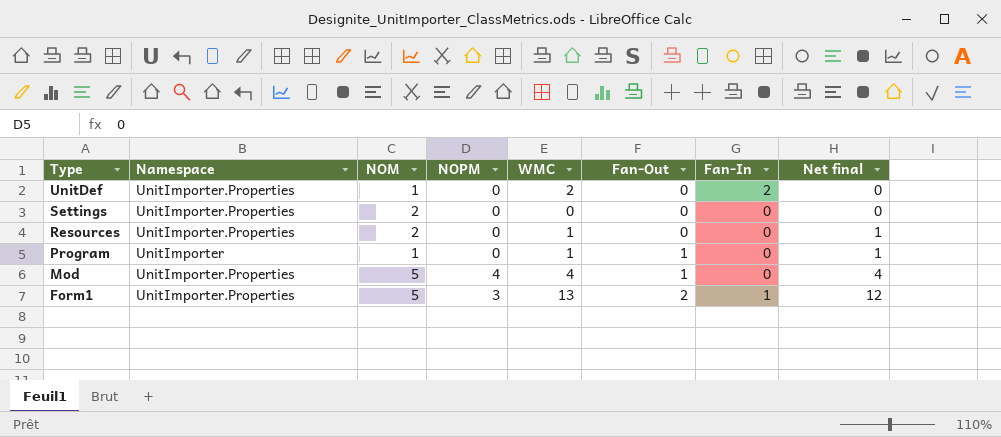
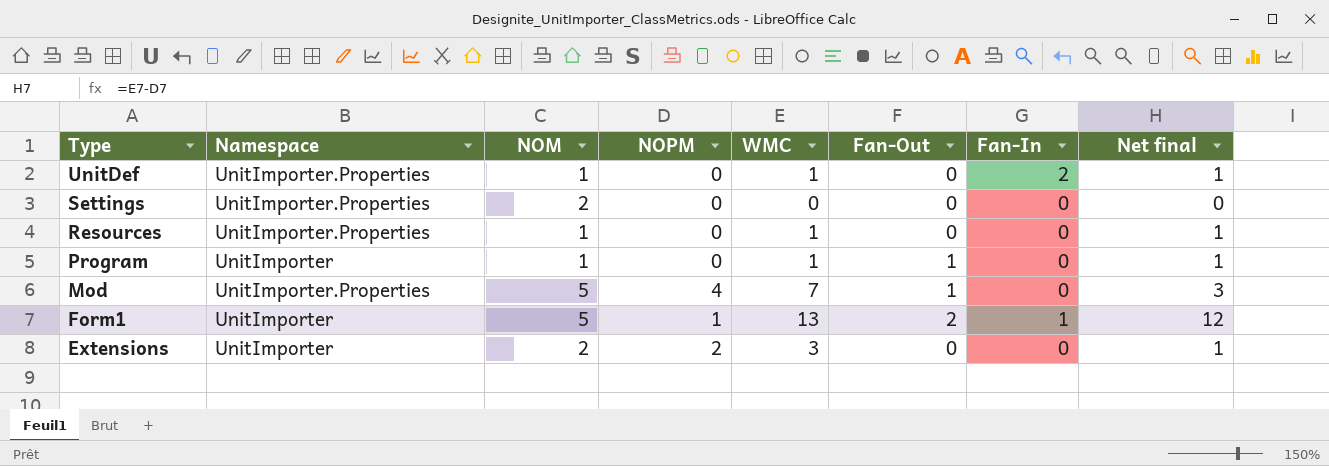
column Net final | formula: [WMC] - [Fan-In] -> [WMC] - [NOPM]
UnitDef | WMC: 2 -> 1
Resources | NOM: 2 -> 1
Mod | WMC: 4 -> 7
Form1 | Namespace: UnitImporter.Properties -> UnitImporter
Form1 | NOPM: 3 -> 1
row Extensions: none -> UnitImporter | 2 | 2 | 3 | 0 | 0 | 1

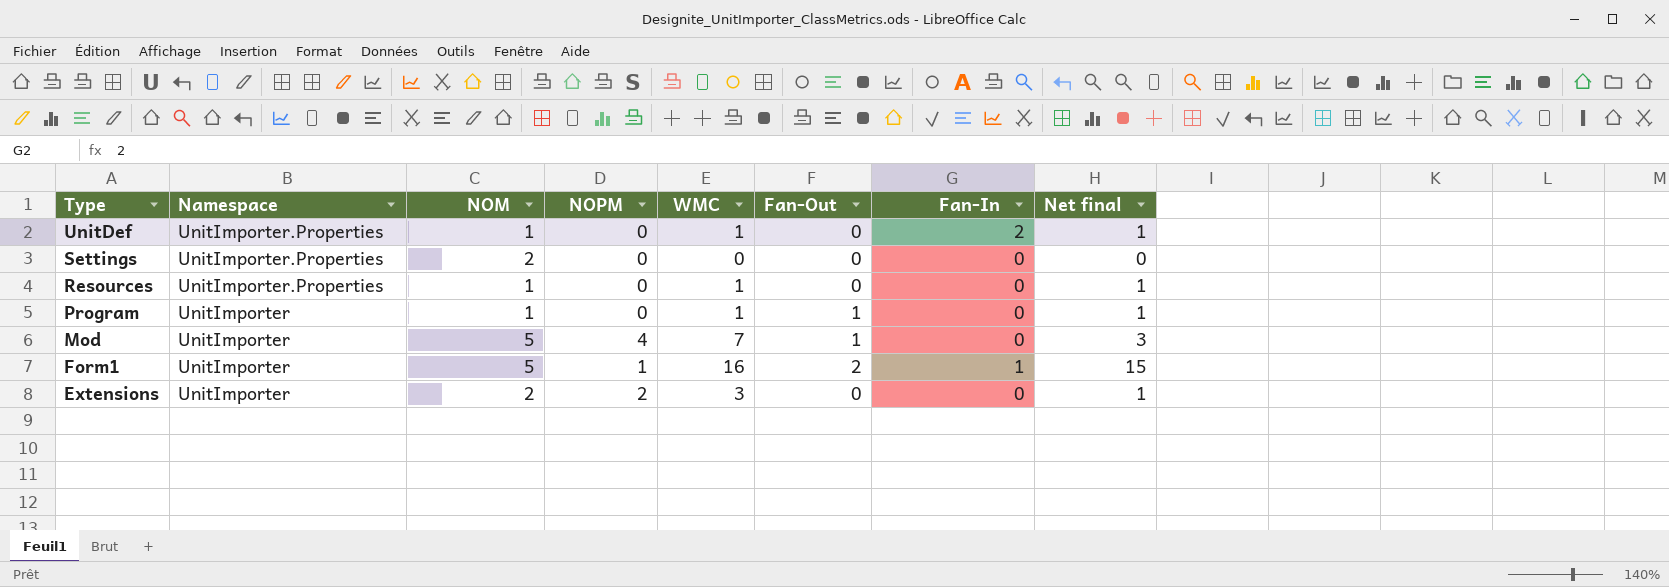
Mod | Namespace: UnitImporter.Properties -> UnitImporter
Form1 | WMC: 13 -> 16
Form1 | Net final: 12 -> 15

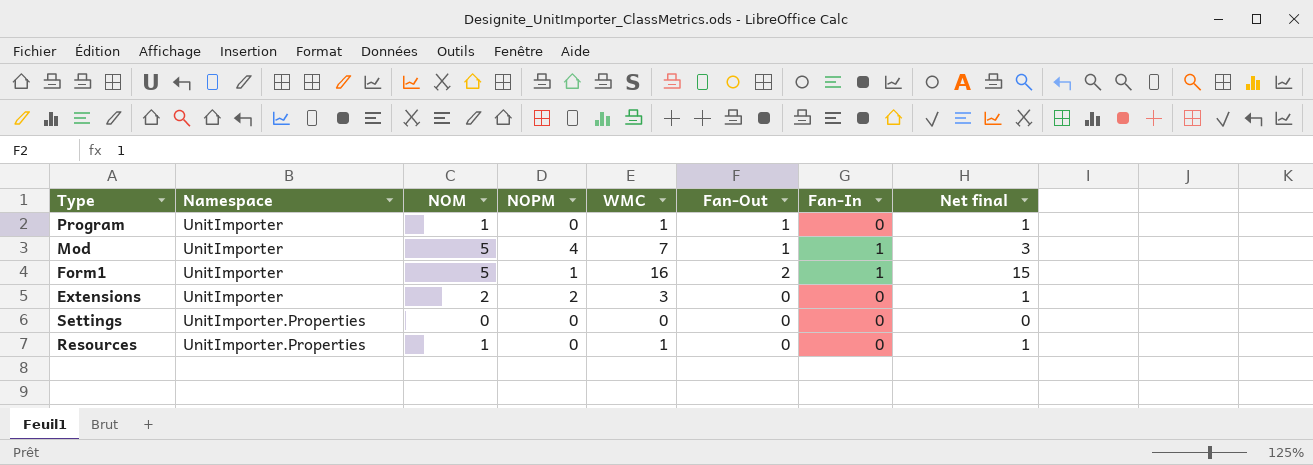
row order: Type descending -> Namespace ascending
row UnitDef: UnitImporter.Properties | 1 | 0 | 1 | 0 | 2 | 1 -> none
Mod | Fan-In: 0 -> 1
Settings | NOM: 2 -> 0

